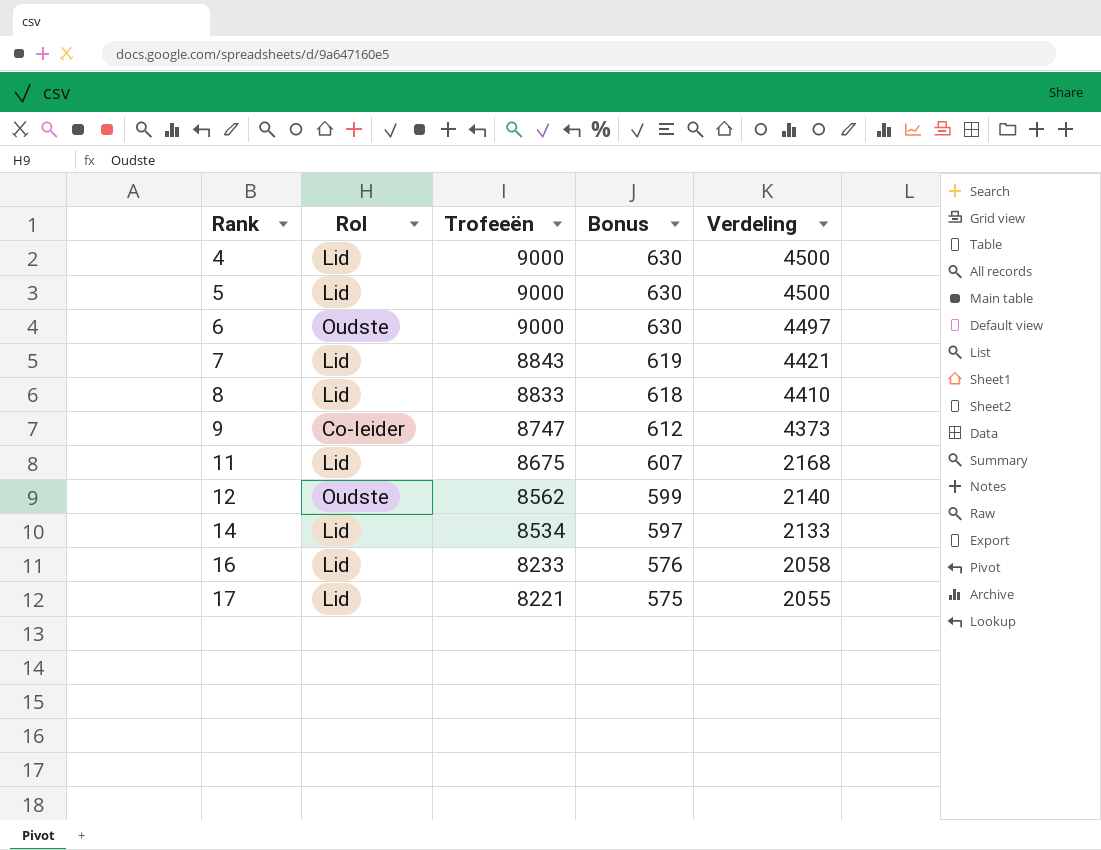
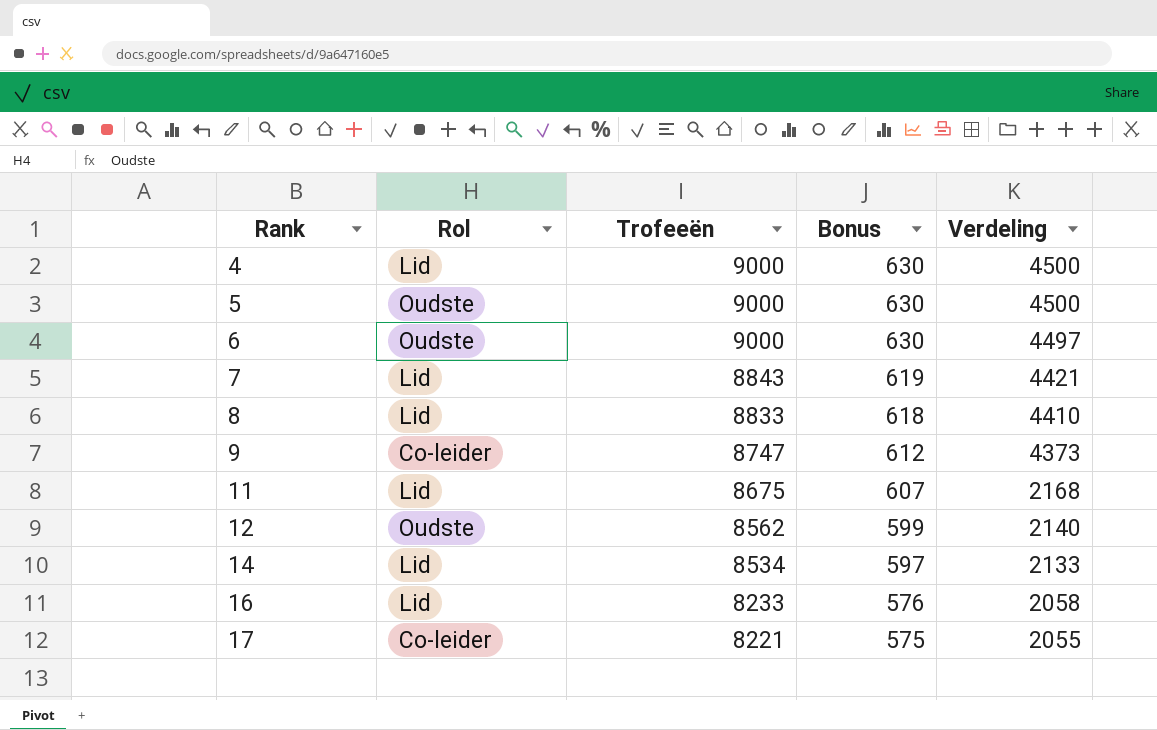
5 | Rol: Lid -> Oudste
17 | Rol: Lid -> Co-leider

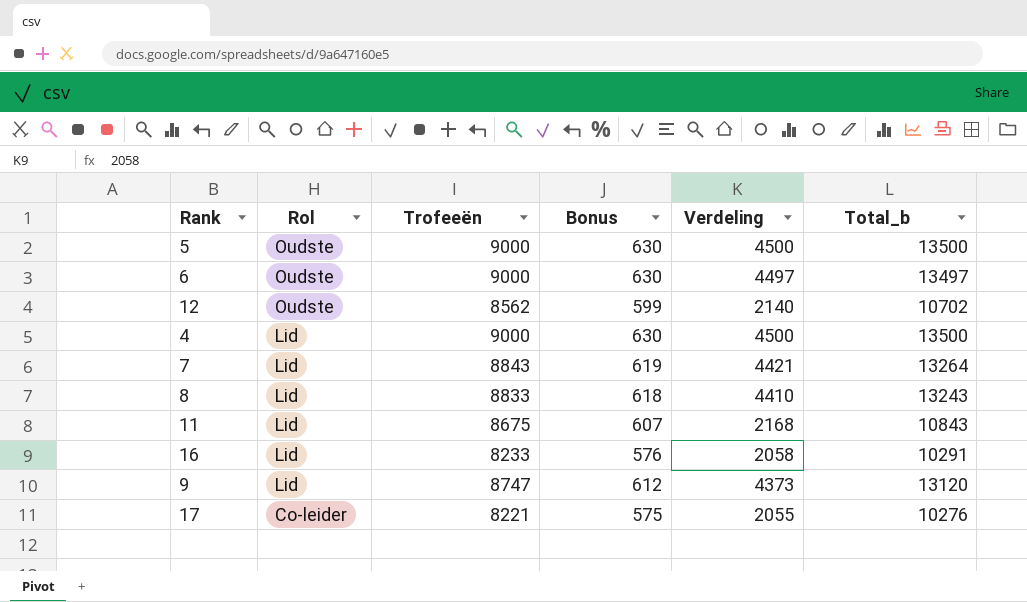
row order: Rank ascending -> Rol descending
column Total_b | formula: none -> [Trofeeën] + [Verdeling]
row 14: Lid | 8534 | 597 | 2133 -> none
9 | Rol: Co-leider -> Lid

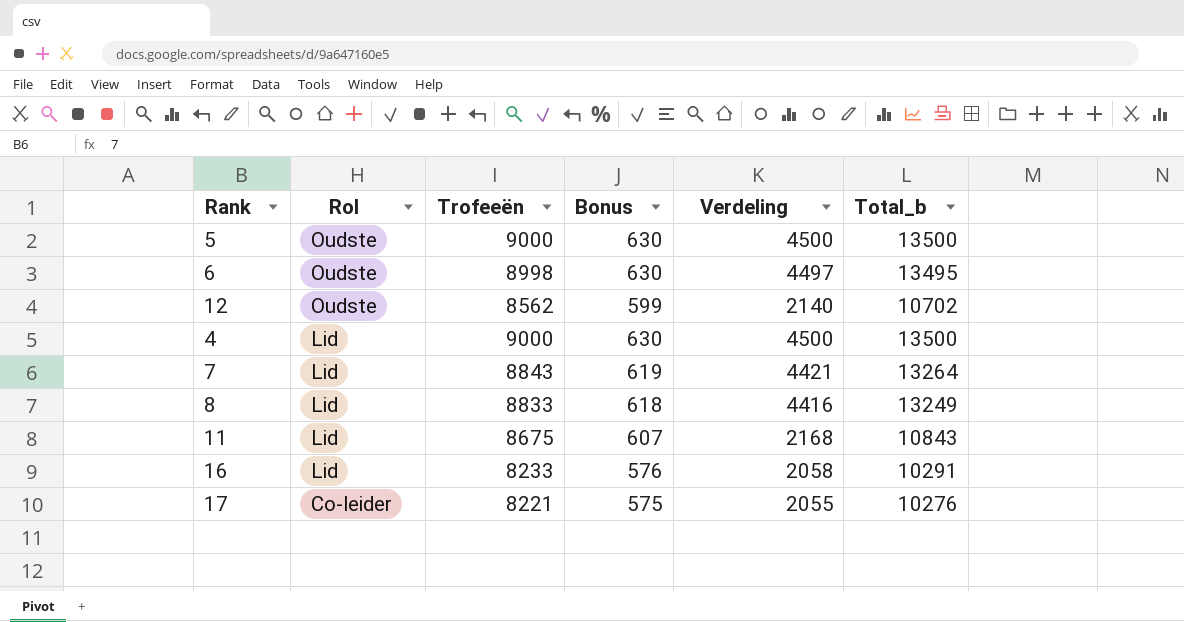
row 9: Lid | 8747 | 612 | 4373 | 13120 -> none
6 | Trofeeën: 9000 -> 8998
6 | Total_b: 13497 -> 13495
8 | Verdeling: 4410 -> 4416
8 | Total_b: 13243 -> 13249

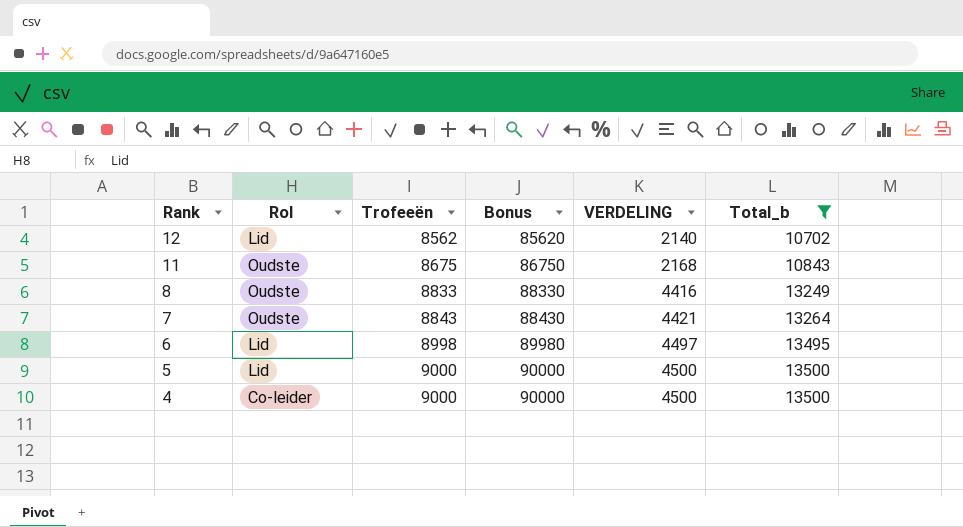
filter: none -> Total_b >= 10702
row order: Rol descending -> Rank descending
column Bonus | formula: [Trofeeën] * 0.07 -> [Trofeeën] * 10
column name: Verdeling -> VERDELING
12 | Rol: Oudste -> Lid
11 | Rol: Lid -> Oudste
8 | Rol: Lid -> Oudste
7 | Rol: Lid -> Oudste
6 | Rol: Oudste -> Lid
5 | Rol: Oudste -> Lid
4 | Rol: Lid -> Co-leider

